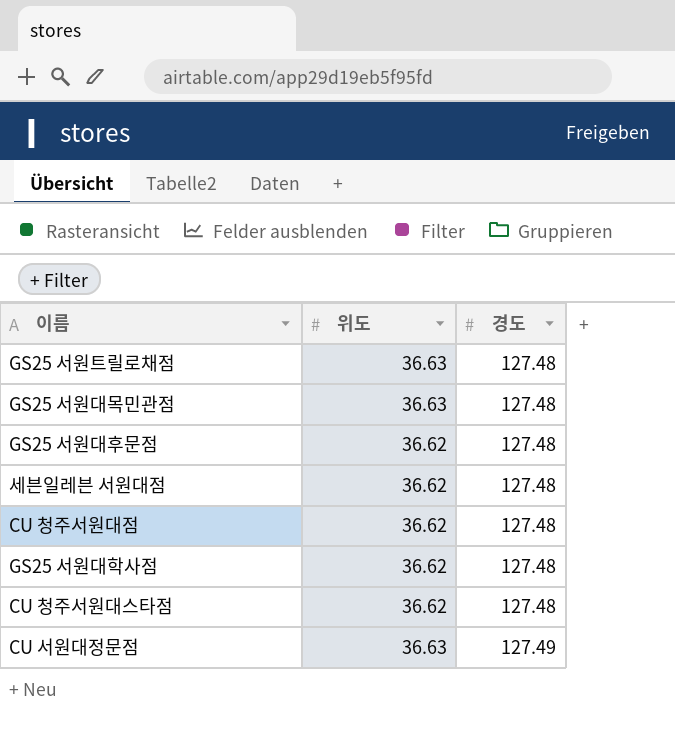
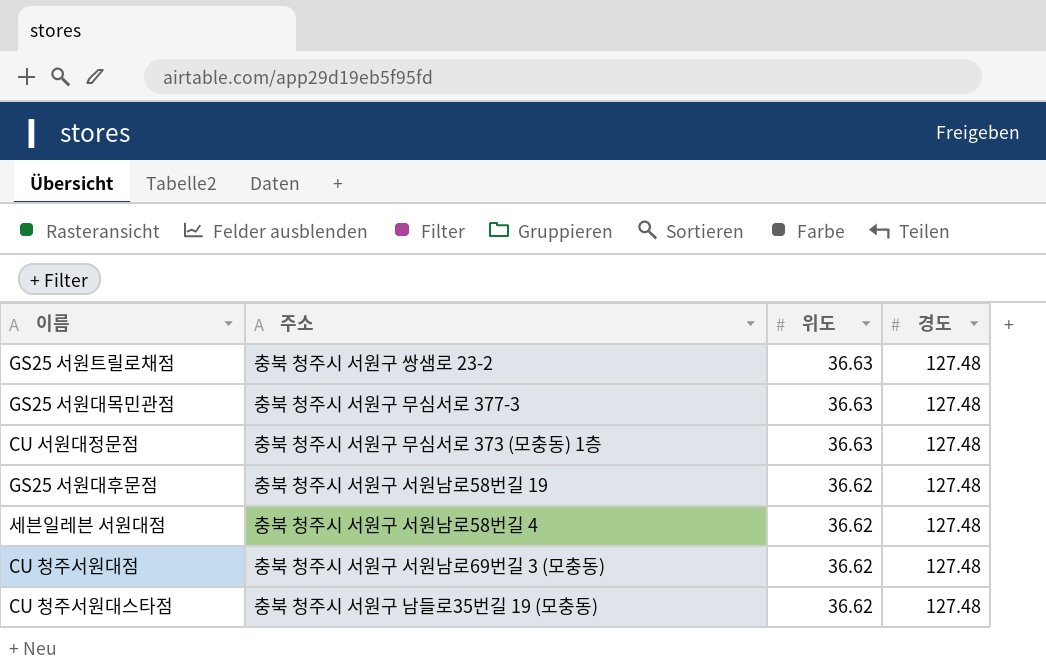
row order: 경도 ascending -> 위도 descending
column 주소 | position: none -> 2
row GS25 서원대학사점: 36.62 | 127.48 -> none
CU 서원대정문점 | 경도: 127.49 -> 127.48

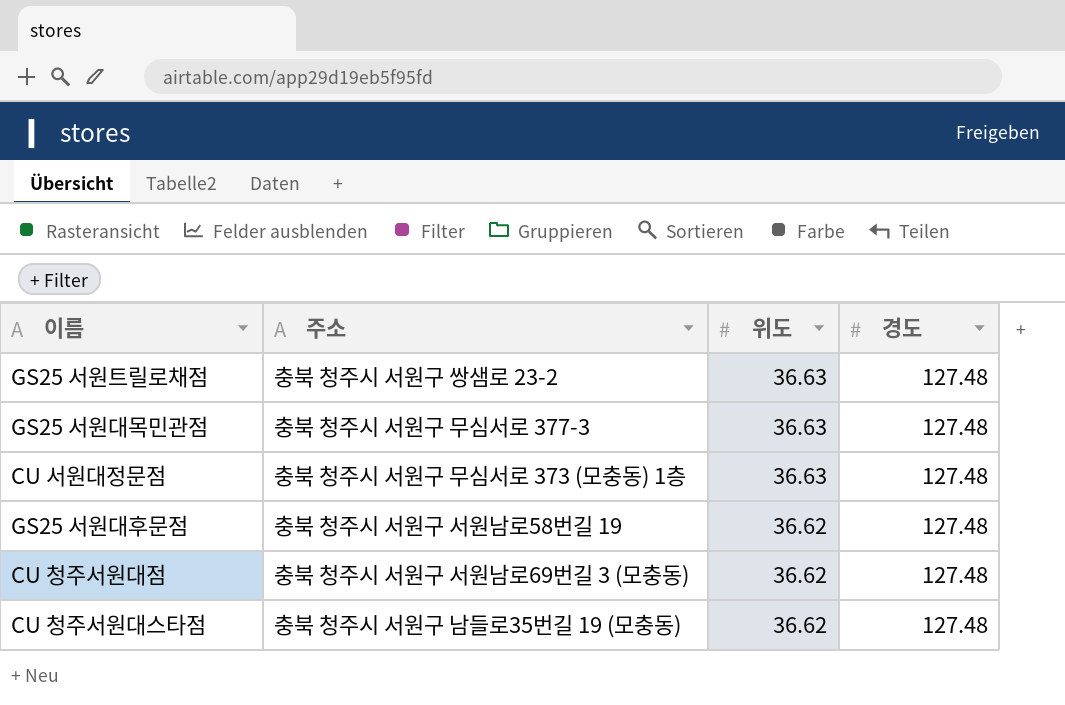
row 세븐일레븐 서원대점: 충북 청주시 서원구 서원남로58번길 4 | 36.62 | 127.48 -> none

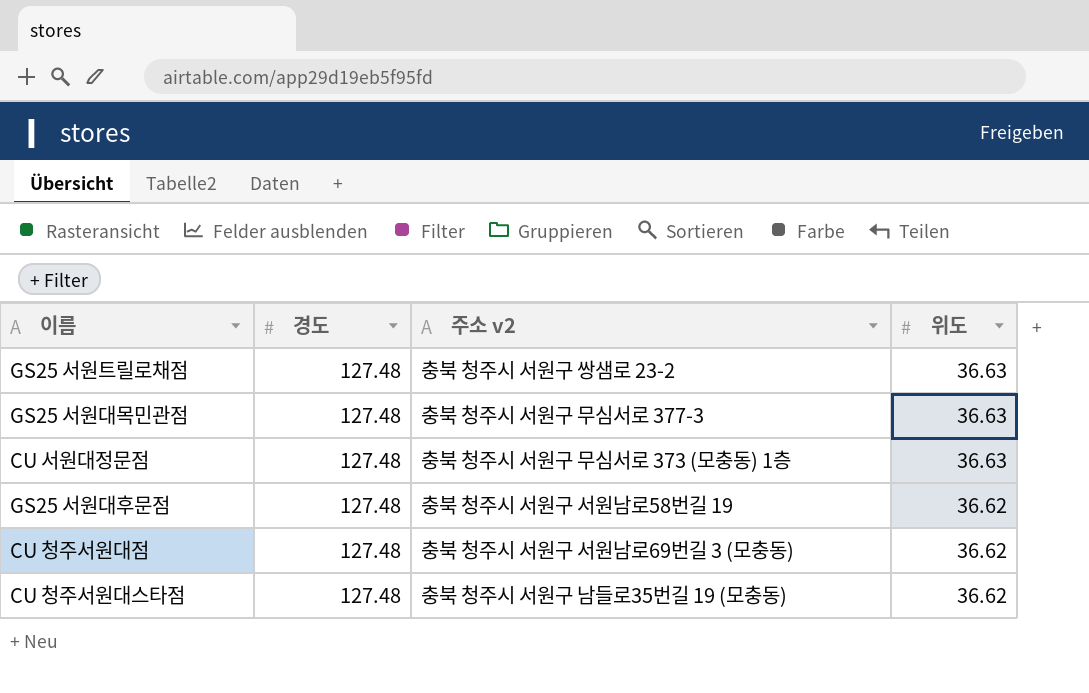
column 경도 | position: 4 -> 2
column name: 주소 -> 주소 v2

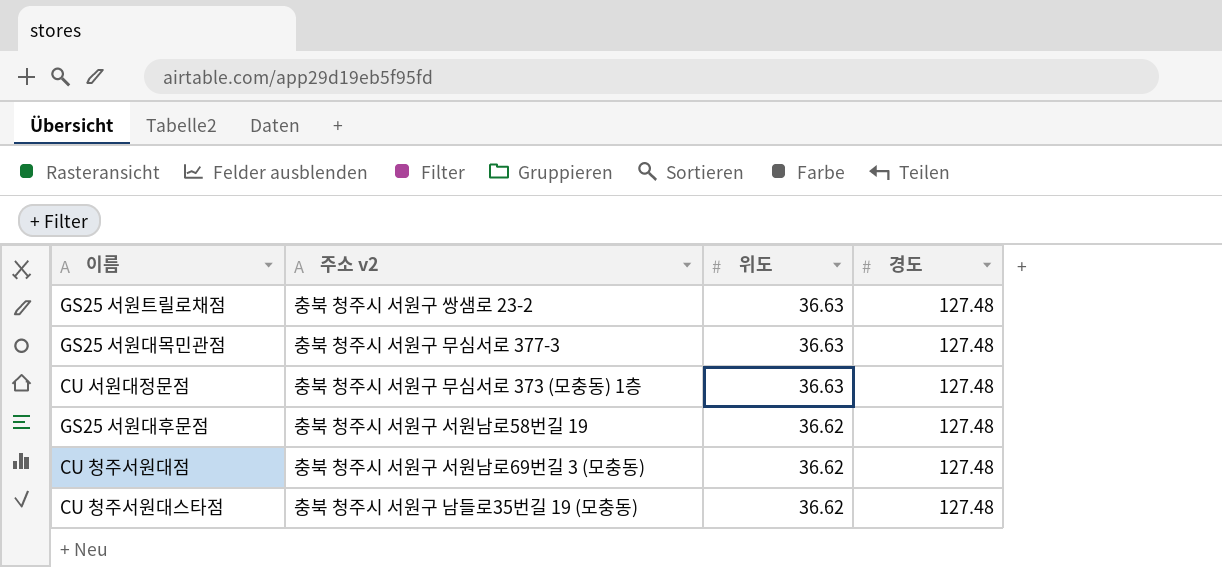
column 경도 | position: 2 -> 4

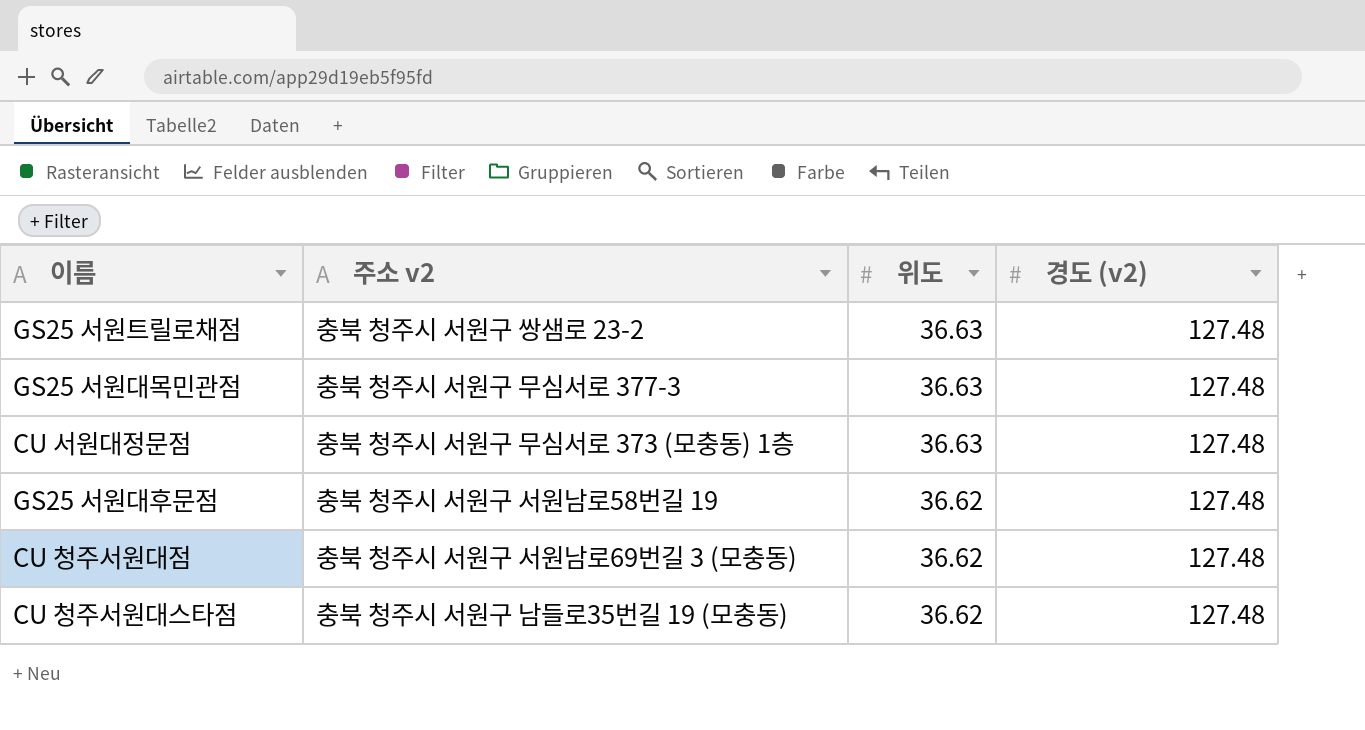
column name: 경도 -> 경도 (v2)

